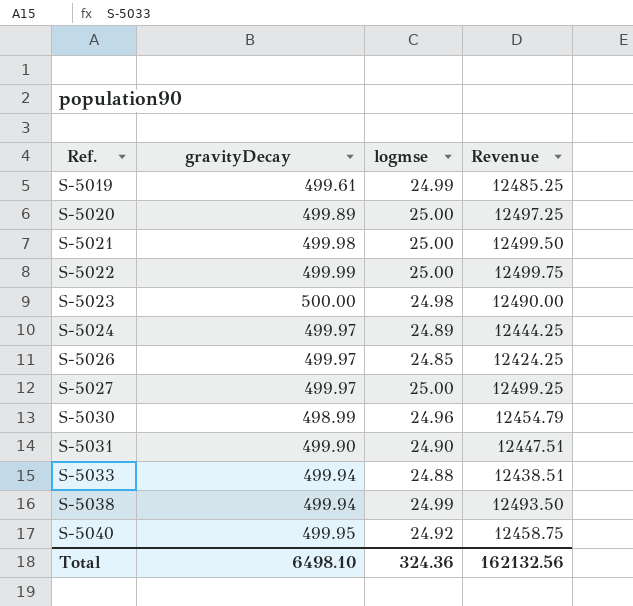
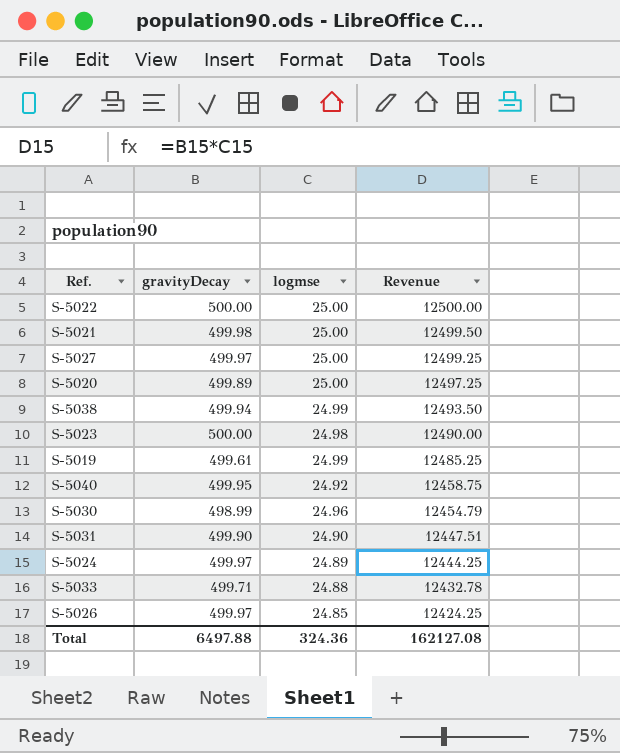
row order: Ref. ascending -> Revenue descending
S-5022 | gravityDecay: 499.99 -> 500.00
S-5022 | Revenue: 12499.75 -> 12500.00
S-5033 | gravityDecay: 499.94 -> 499.71
S-5033 | Revenue: 12438.51 -> 12432.78
Total | gravityDecay: 6498.10 -> 6497.88
Total | Revenue: 162132.56 -> 162127.08

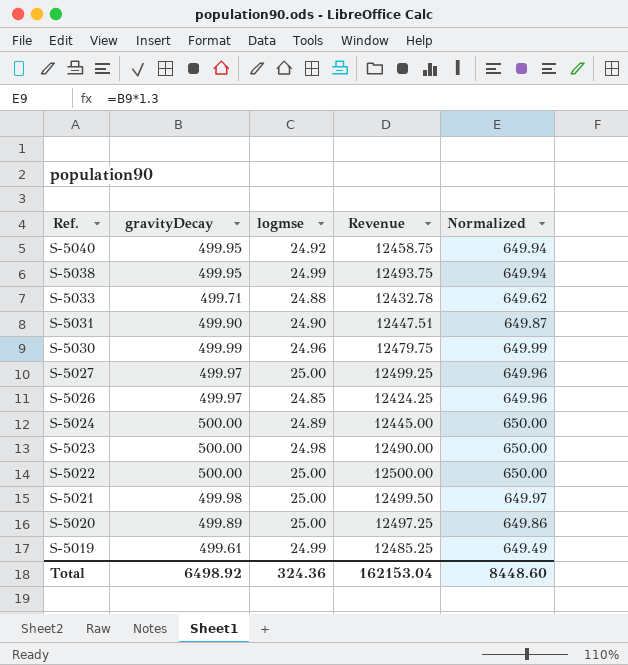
row order: Revenue descending -> Ref. descending
column Normalized | formula: none -> [gravityDecay] * 1.3
S-5038 | gravityDecay: 499.94 -> 499.95
S-5038 | Revenue: 12493.50 -> 12493.75
S-5030 | gravityDecay: 498.99 -> 499.99
S-5030 | Revenue: 12454.79 -> 12479.75
S-5024 | gravityDecay: 499.97 -> 500.00
S-5024 | Revenue: 12444.25 -> 12445.00
Total | gravityDecay: 6497.88 -> 6498.92
Total | Revenue: 162127.08 -> 162153.04

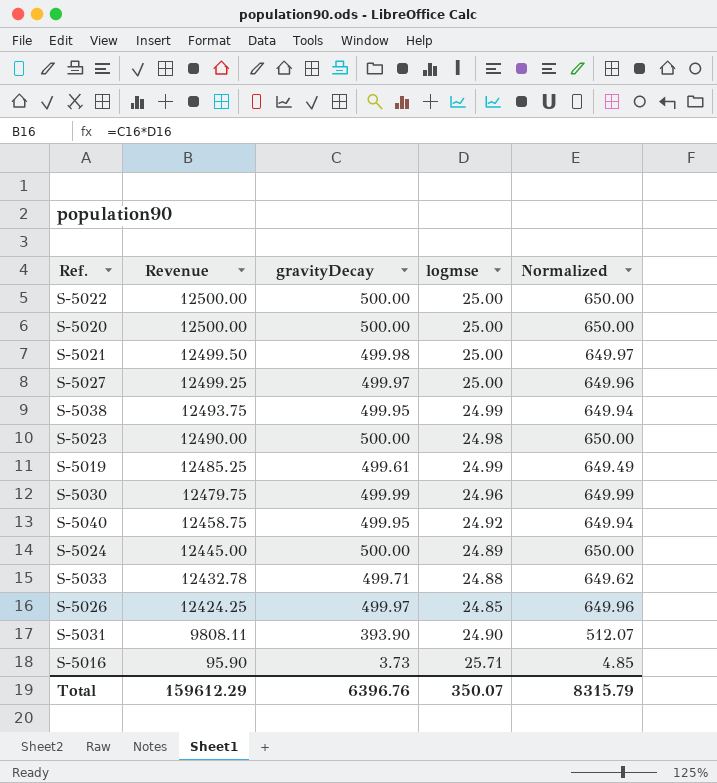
row order: Ref. descending -> Revenue descending
column Revenue | position: 4 -> 2
S-5020 | Revenue: 12497.25 -> 12500.00
S-5020 | gravityDecay: 499.89 -> 500.00
S-5020 | Normalized: 649.86 -> 650.00
S-5031 | Revenue: 12447.51 -> 9808.11
S-5031 | gravityDecay: 499.90 -> 393.90
S-5031 | Normalized: 649.87 -> 512.07
row S-5016: none -> 95.90 | 3.73 | 25.71 | 4.85
Total | Revenue: 162153.04 -> 159612.29
Total | gravityDecay: 6498.92 -> 6396.76
Total | logmse: 324.36 -> 350.07
Total | Normalized: 8448.60 -> 8315.79

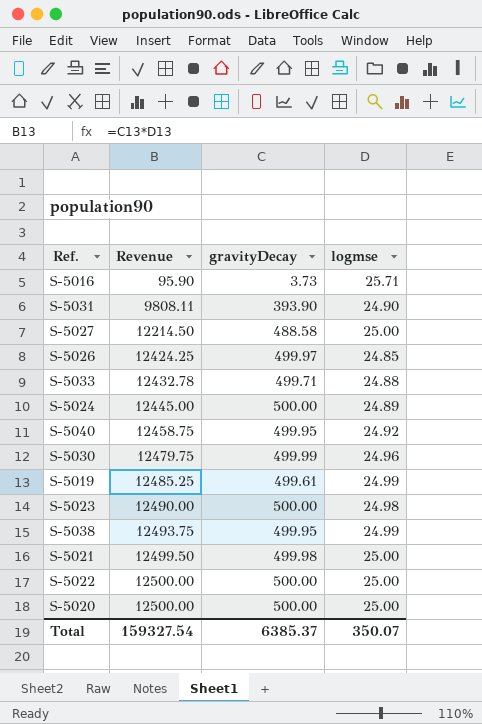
row order: Revenue descending -> Revenue ascending
column Normalized | formula: [gravityDecay] * 1.3 -> none
S-5027 | Revenue: 12499.25 -> 12214.50
S-5027 | gravityDecay: 499.97 -> 488.58
Total | Revenue: 159612.29 -> 159327.54
Total | gravityDecay: 6396.76 -> 6385.37

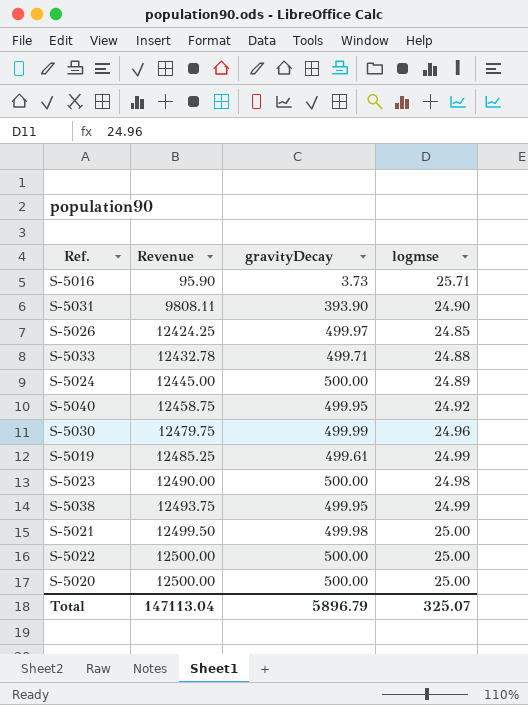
row S-5027: 12214.50 | 488.58 | 25.00 -> none
Total | Revenue: 159327.54 -> 147113.04
Total | gravityDecay: 6385.37 -> 5896.79
Total | logmse: 350.07 -> 325.07

